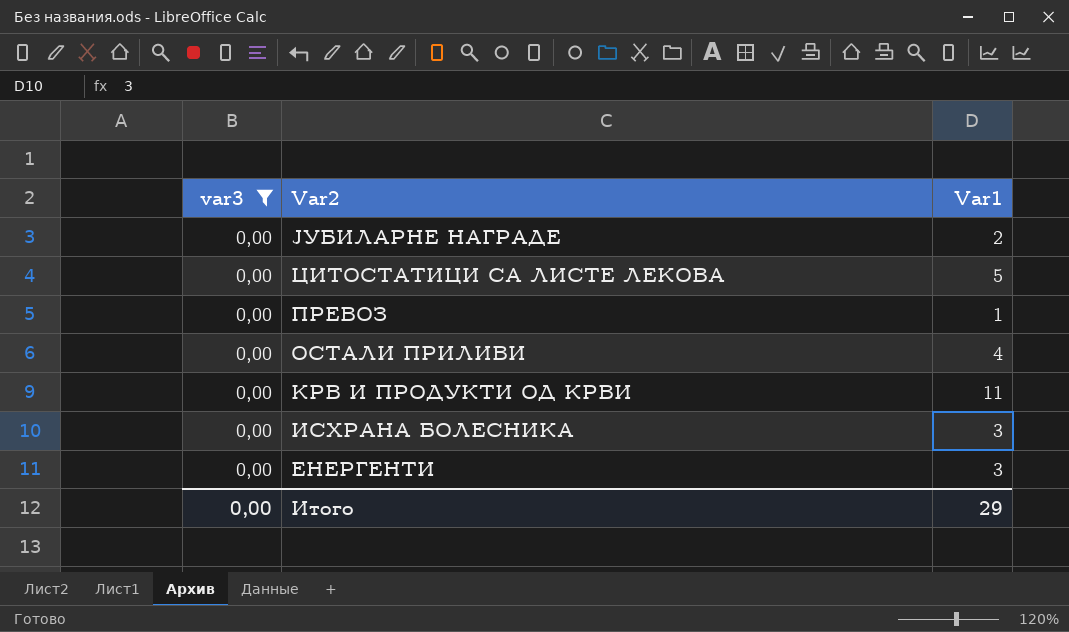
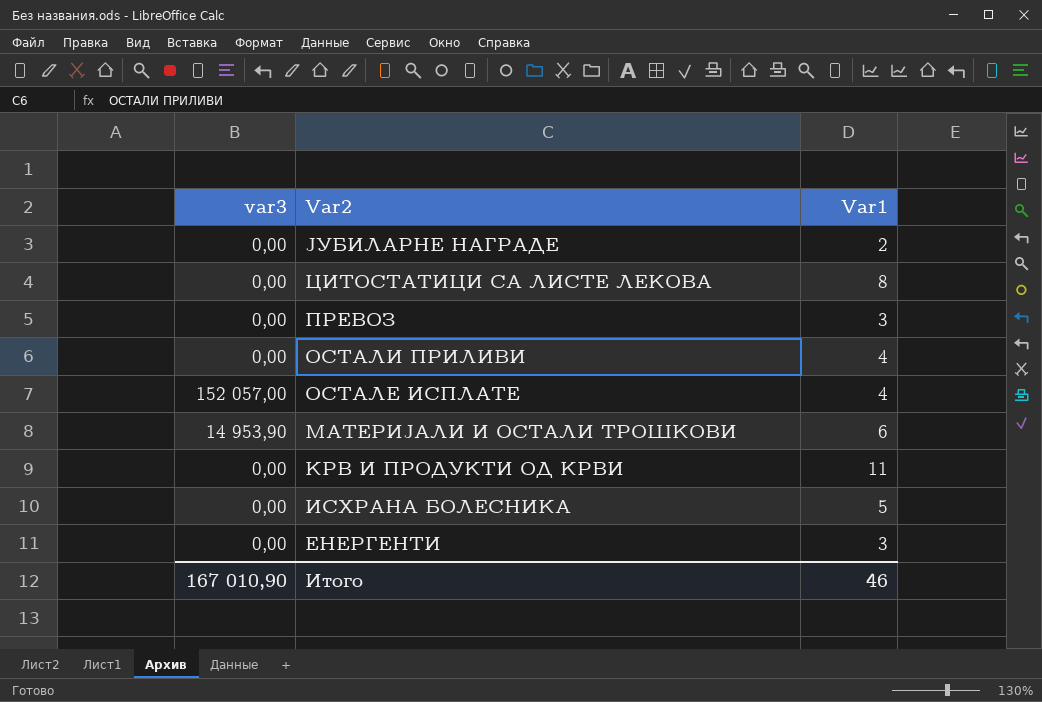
filter: var3 = 0,00 -> none
ЦИТОСТАТИЦИ СА ЛИСТЕ ЛЕКОВА | Var1: 5 -> 8
ПРЕВОЗ | Var1: 1 -> 3
ИСХРАНА БОЛЕСНИКА | Var1: 3 -> 5
Итого | var3: 0,00 -> 167 010,90
Итого | Var1: 29 -> 46

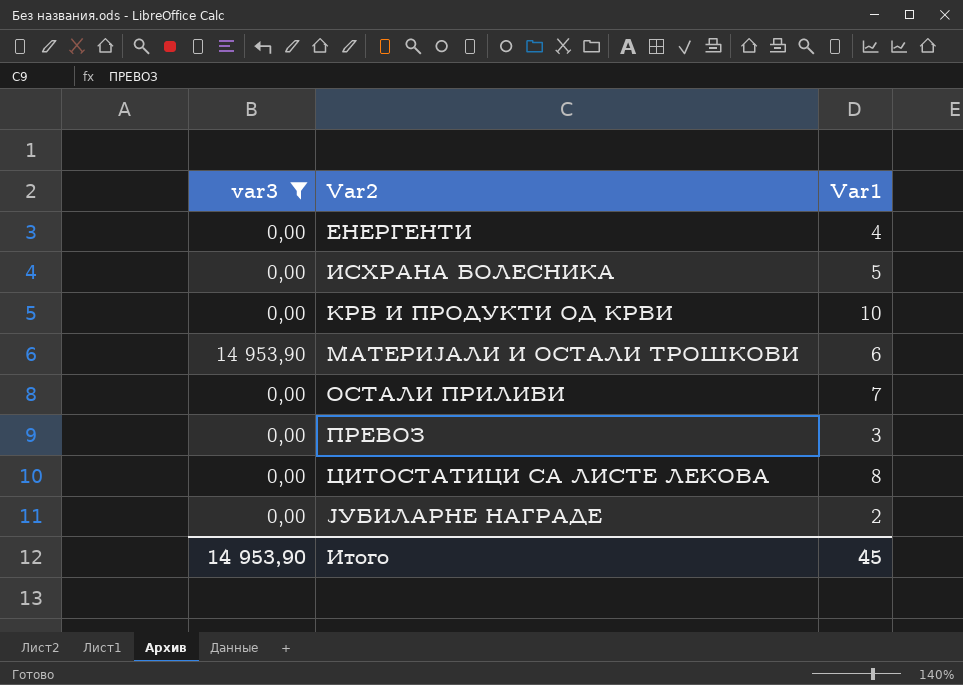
filter: none -> var3 != 152 057,00
row order: Var2 descending -> Var2 ascending
ЕНЕРГЕНТИ | Var1: 3 -> 4
КРВ И ПРОДУКТИ ОД КРВИ | Var1: 11 -> 10
ОСТАЛИ ПРИЛИВИ | Var1: 4 -> 7
Итого | var3: 167 010,90 -> 14 953,90
Итого | Var1: 46 -> 45

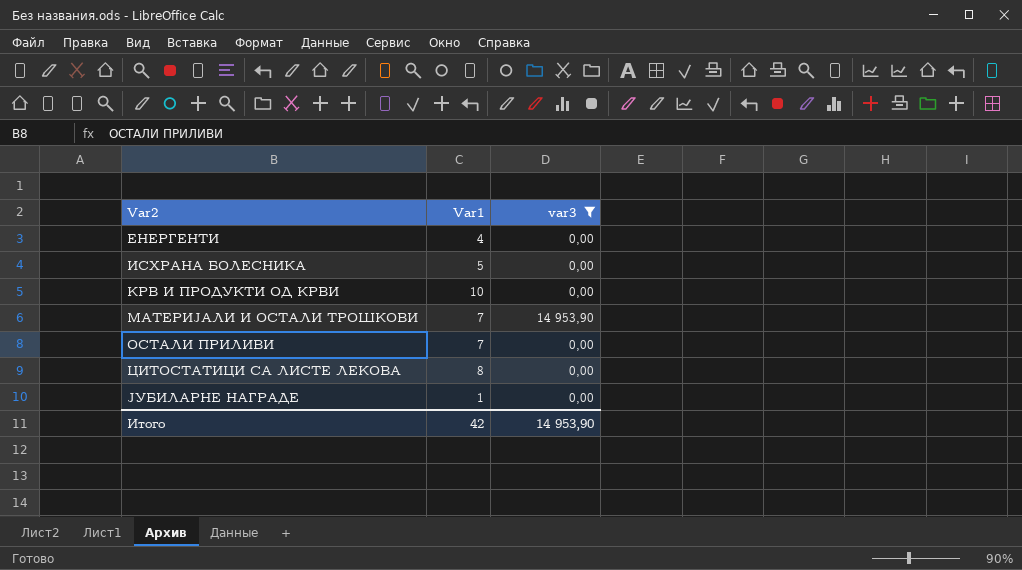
column var3 | position: 1 -> 3
row ПРЕВОЗ: 0,00 | 3 -> none
МАТЕРИЈАЛИ И ОСТАЛИ ТРОШКОВИ | Var1: 6 -> 7
ЈУБИЛАРНЕ НАГРАДЕ | Var1: 2 -> 1
Итого | Var1: 45 -> 42

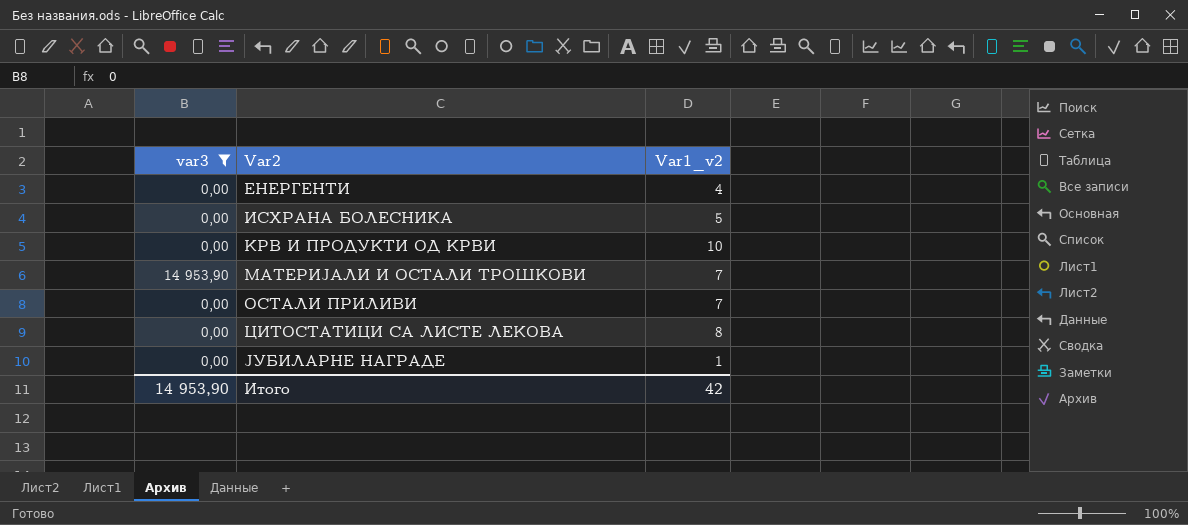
column var3 | position: 3 -> 1
column name: Var1 -> Var1_v2

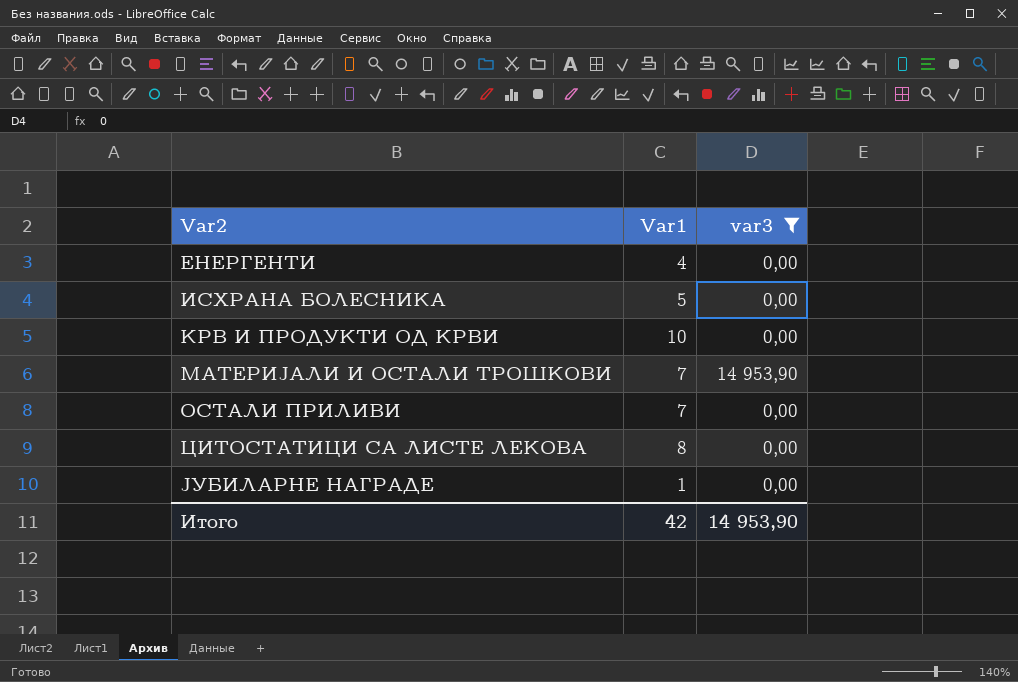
column name: Var1_v2 -> Var1
column var3 | position: 1 -> 3

